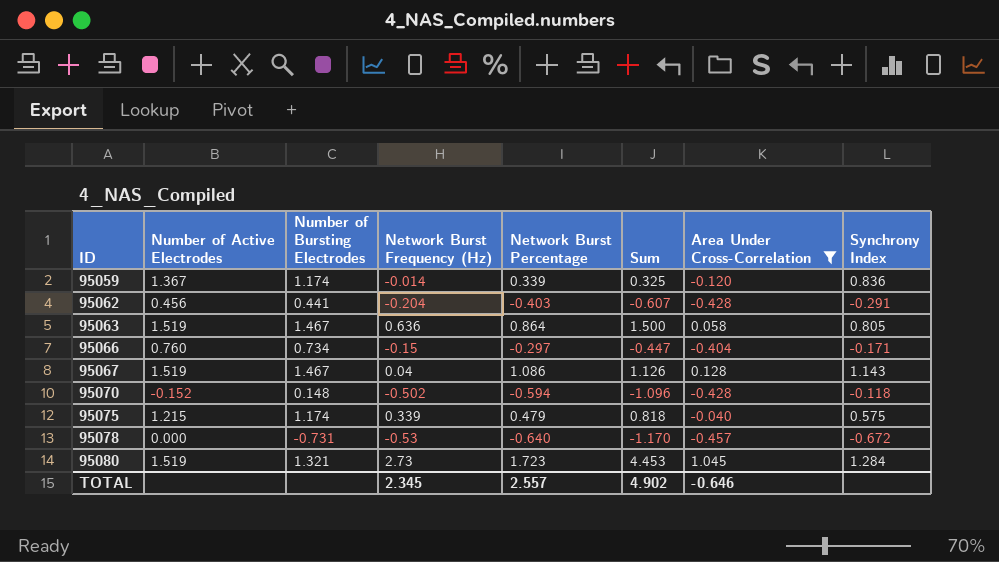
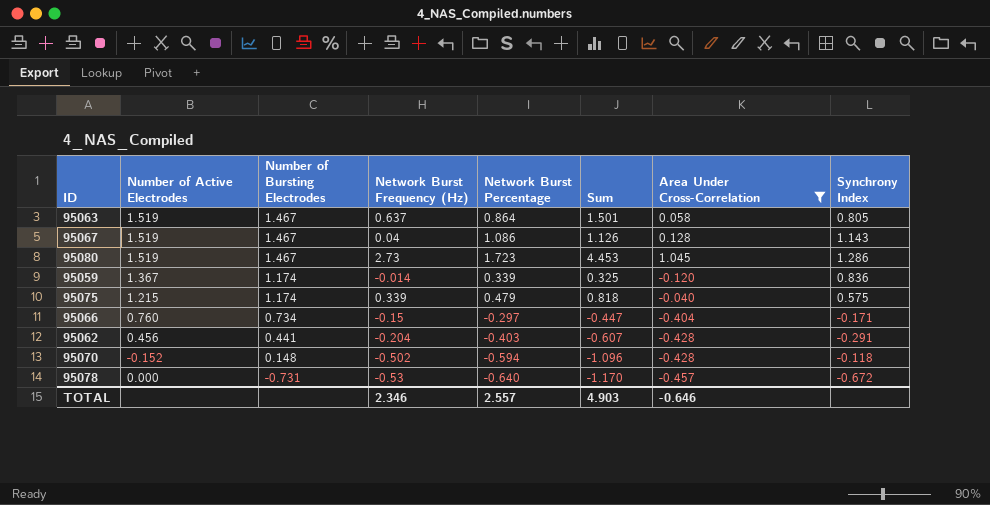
row order: ID ascending -> Number of Bursting Electrodes descending
95063 | Network Burst Frequency (Hz): 0.636 -> 0.637
95063 | Sum: 1.500 -> 1.501
95080 | Number of Bursting Electrodes: 1.321 -> 1.467
95080 | Synchrony Index: 1.284 -> 1.286
TOTAL | Network Burst Frequency (Hz): 2.345 -> 2.346
TOTAL | Sum: 4.902 -> 4.903

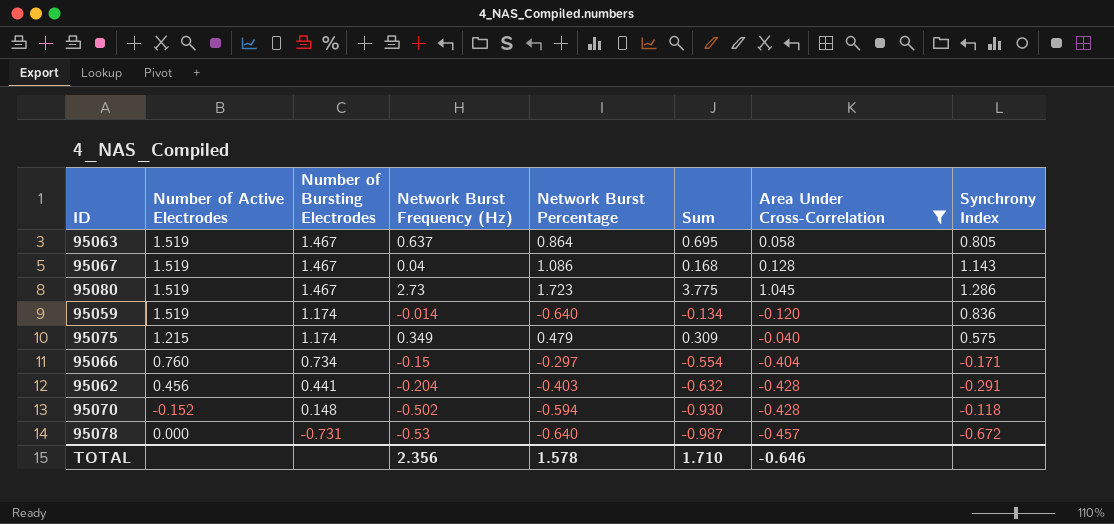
column Sum | formula: [Network Burst Frequency (Hz)] + [Network Burst Percentage] -> [Network Burst Frequency (Hz)] + [Area Under Cross-Correlation]
95059 | Number of Active Electrodes: 1.367 -> 1.519
95059 | Network Burst Percentage: 0.339 -> -0.640
95075 | Network Burst Frequency (Hz): 0.339 -> 0.349
TOTAL | Network Burst Frequency (Hz): 2.346 -> 2.356
TOTAL | Network Burst Percentage: 2.557 -> 1.578
TOTAL | Sum: 4.903 -> 1.710

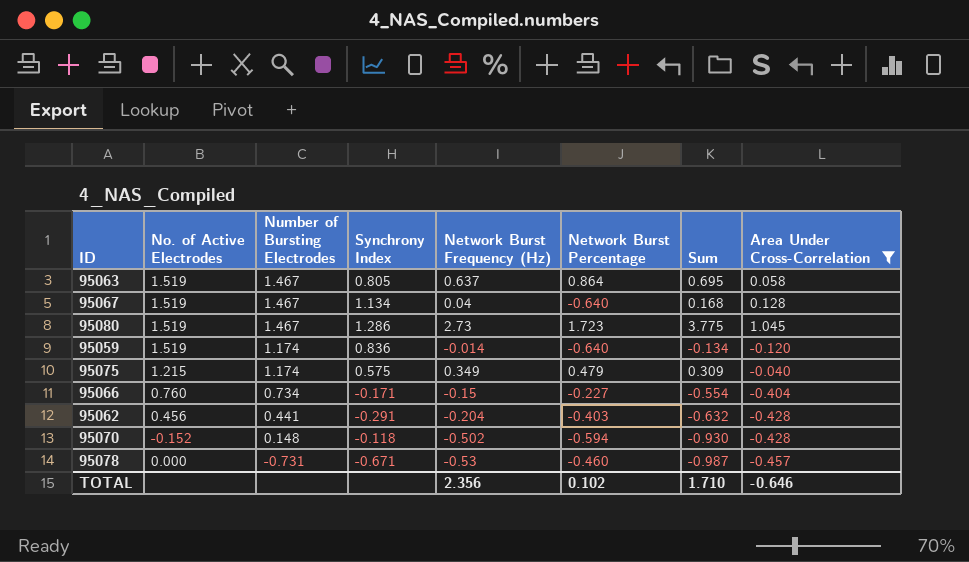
column name: Number of Active Electrodes -> No. of Active Electrodes
column Synchrony Index | position: 8 -> 4
95067 | Synchrony Index: 1.143 -> 1.134
95067 | Network Burst Percentage: 1.086 -> -0.640
95066 | Network Burst Percentage: -0.297 -> -0.227
95078 | Synchrony Index: -0.672 -> -0.671
95078 | Network Burst Percentage: -0.640 -> -0.460
TOTAL | Network Burst Percentage: 1.578 -> 0.102

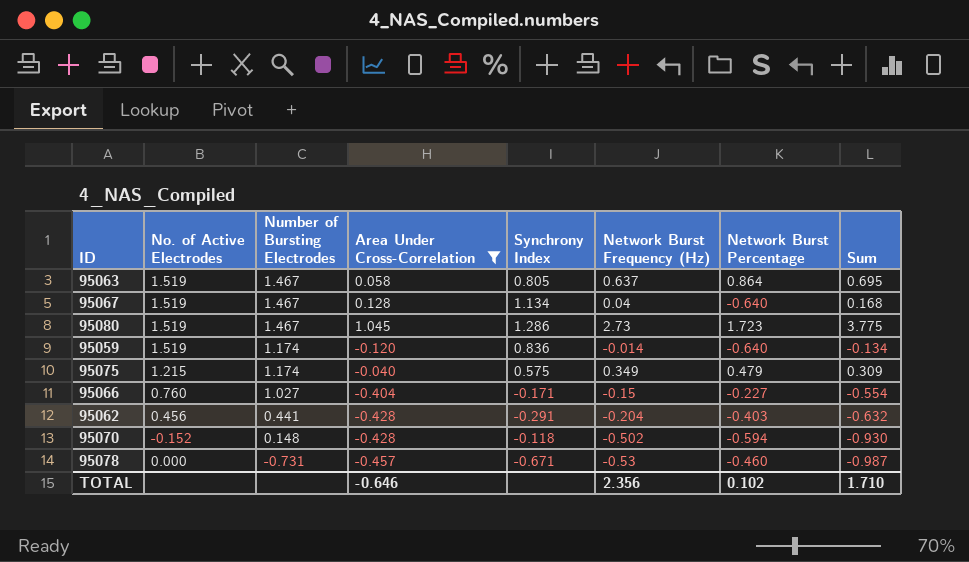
column Area Under Cross-Correlation | position: 8 -> 4
95066 | Number of Bursting Electrodes: 0.734 -> 1.027

